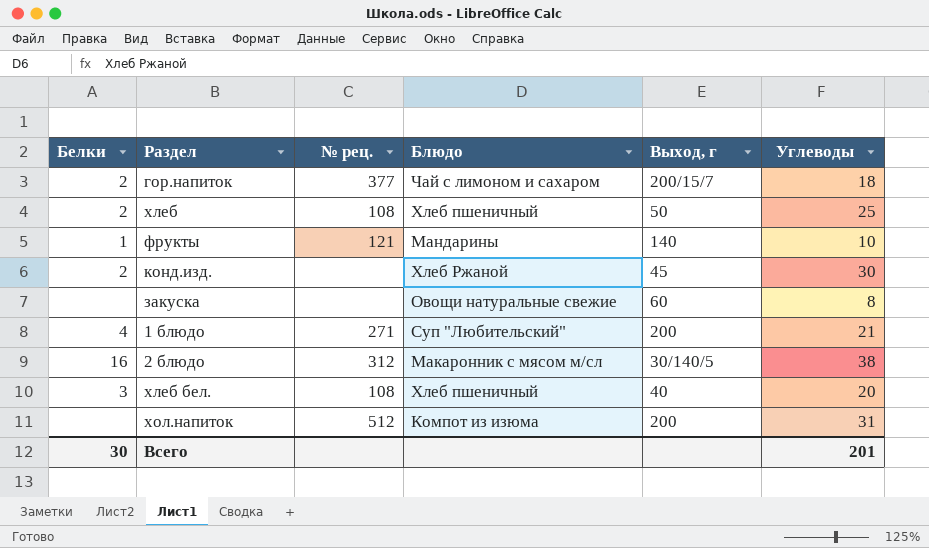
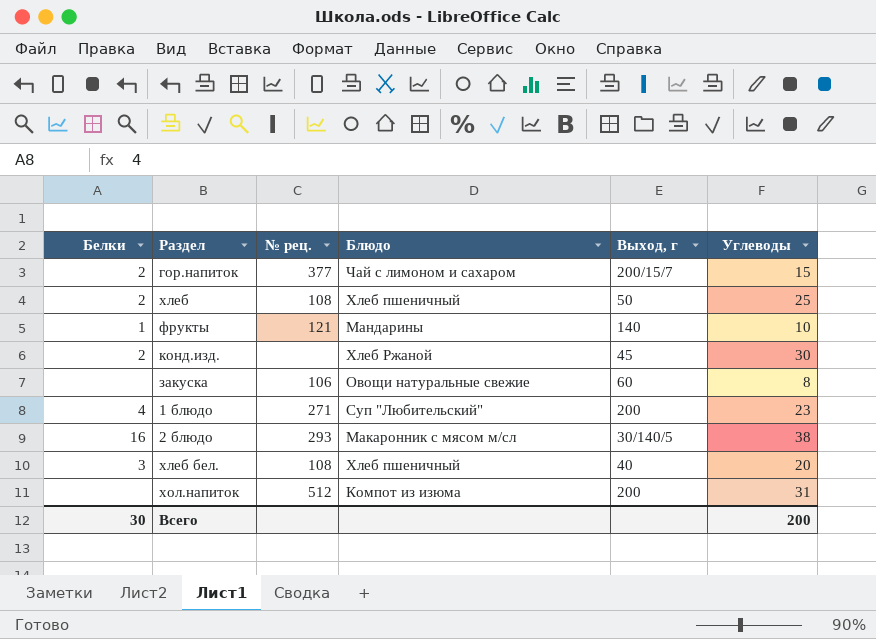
гор.напиток | Углеводы: 18 -> 15
закуска | № рец.: none -> 106
1 блюдо | Углеводы: 21 -> 23
2 блюдо | № рец.: 312 -> 293
Всего | Углеводы: 201 -> 200

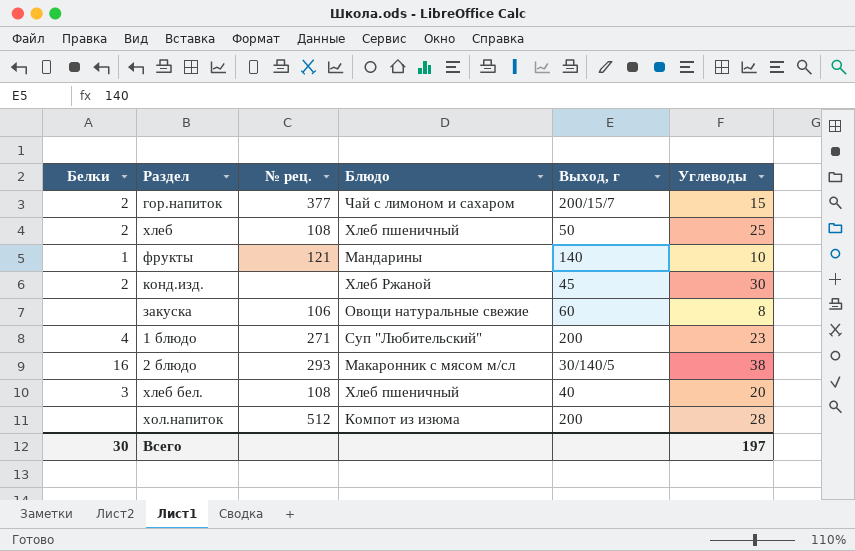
хол.напиток | Углеводы: 31 -> 28
Всего | Углеводы: 200 -> 197

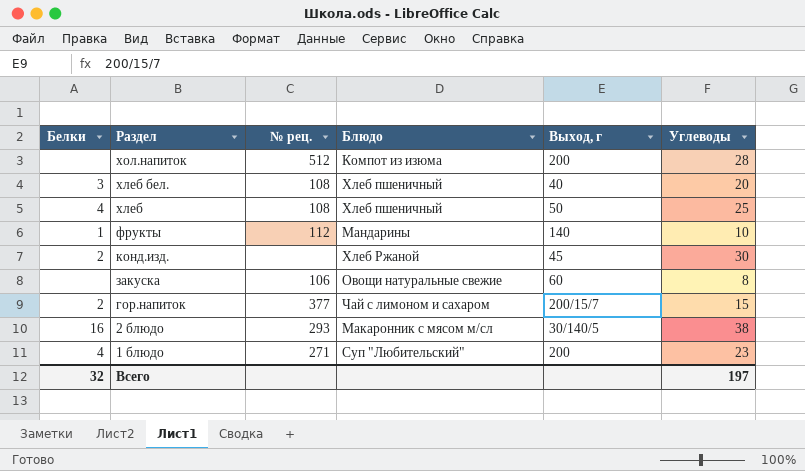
row order: none -> Раздел descending
хлеб | Белки: 2 -> 4
фрукты | № рец.: 121 -> 112
Всего | Белки: 30 -> 32

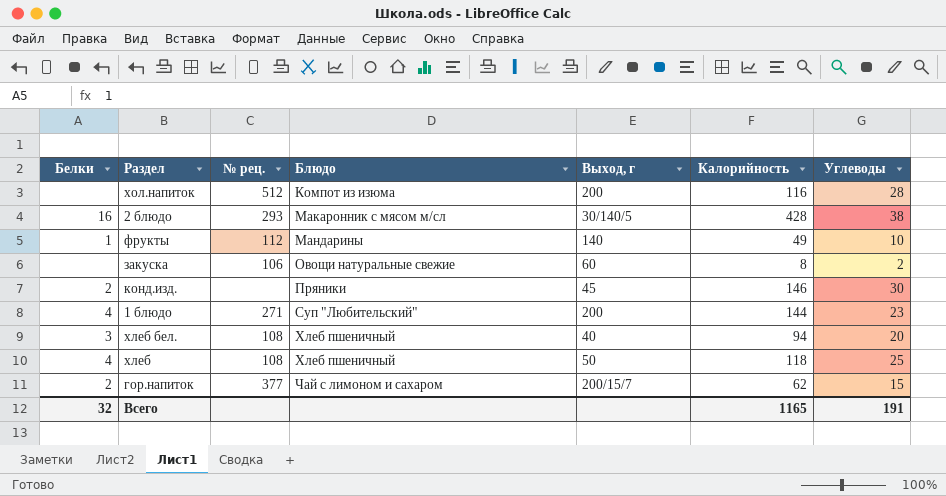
row order: Раздел descending -> Блюдо ascending
column Калорийность | position: none -> 6
закуска | Углеводы: 8 -> 2
конд.изд. | Блюдо: Хлеб Ржаной -> Пряники
Всего | Углеводы: 197 -> 191

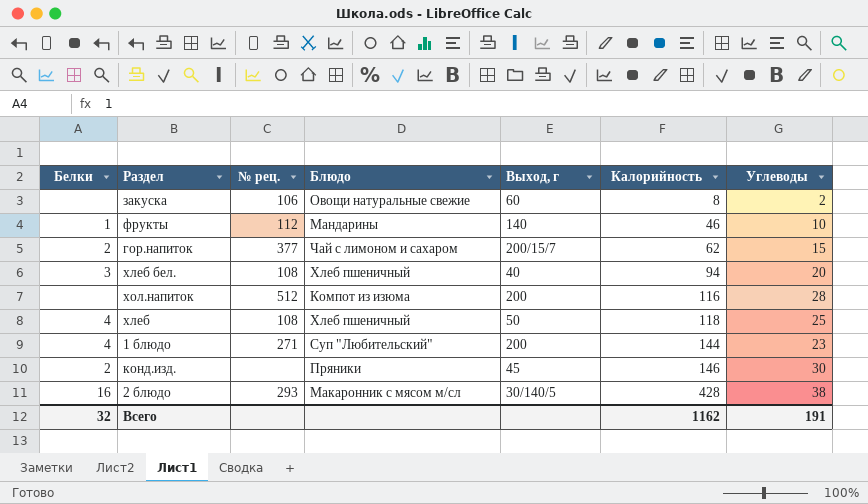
row order: Блюдо ascending -> Калорийность ascending
фрукты | Калорийность: 49 -> 46
Всего | Калорийность: 1165 -> 1162

